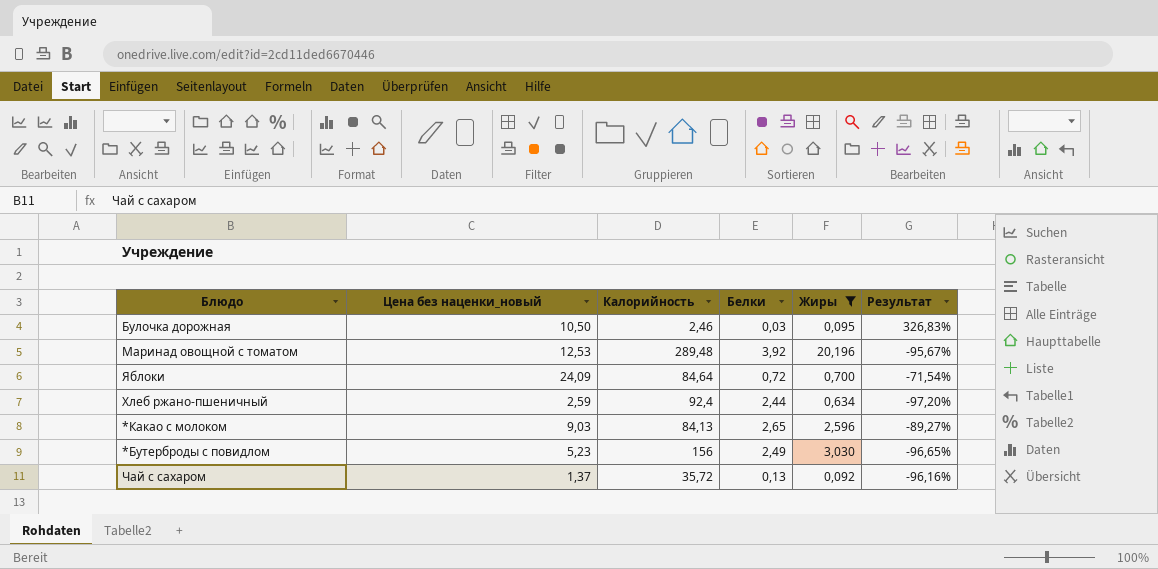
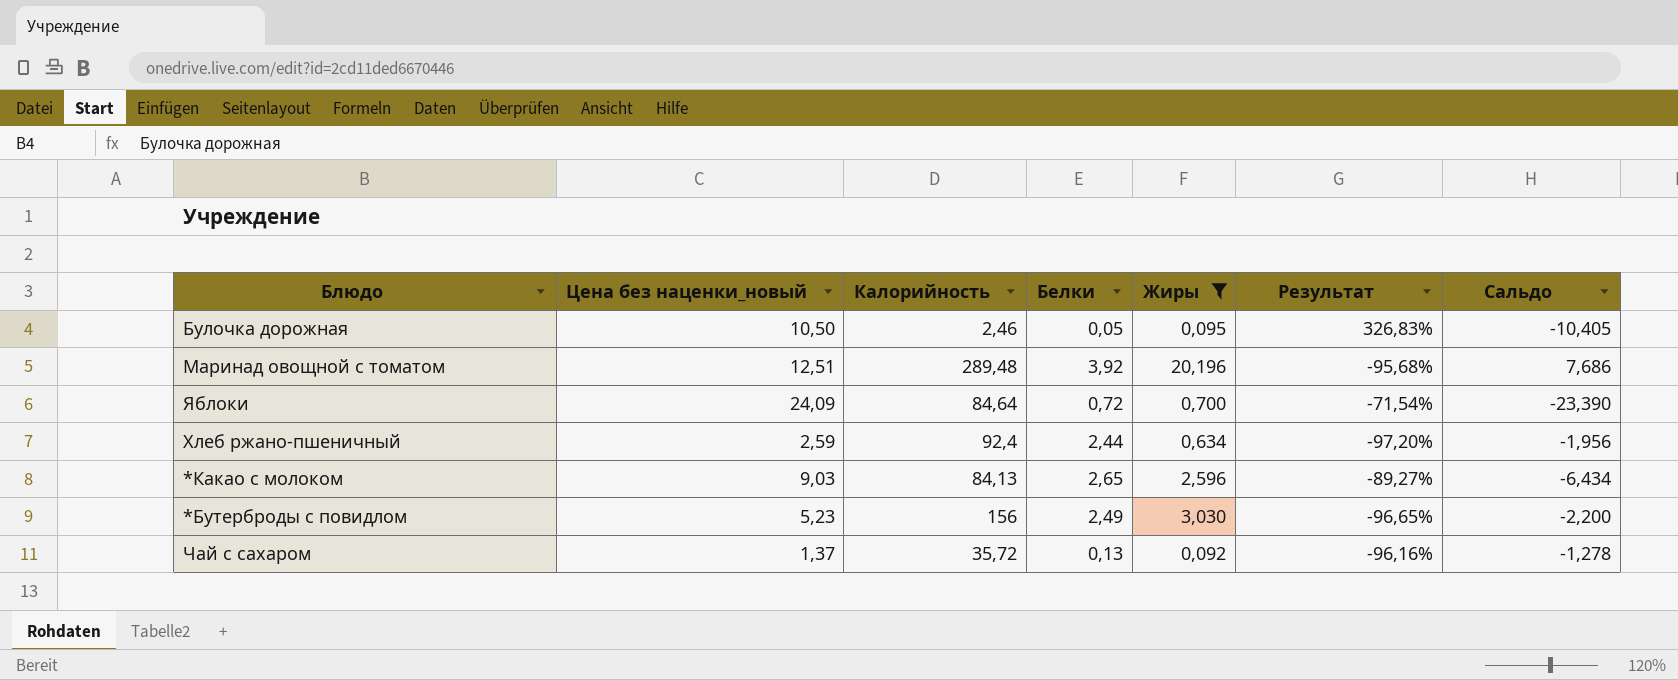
column Сальдо | formula: none -> [Жиры] - [Цена без наценки_новый]
Булочка дорожная | Белки: 0,03 -> 0,05
Маринад овощной с томатом | Цена без наценки_новый: 12,53 -> 12,51
Маринад овощной с томатом | Результат: -95,67% -> -95,68%

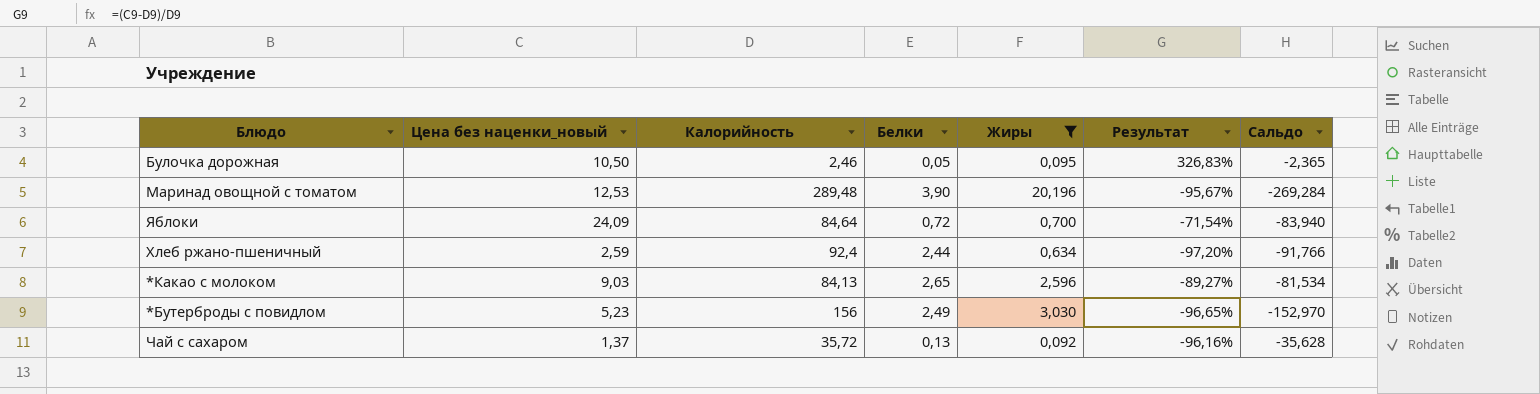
column Сальдо | formula: [Жиры] - [Цена без наценки_новый] -> [Жиры] - [Калорийность]
Маринад овощной с томатом | Цена без наценки_новый: 12,51 -> 12,53
Маринад овощной с томатом | Белки: 3,92 -> 3,90
Маринад овощной с томатом | Результат: -95,68% -> -95,67%

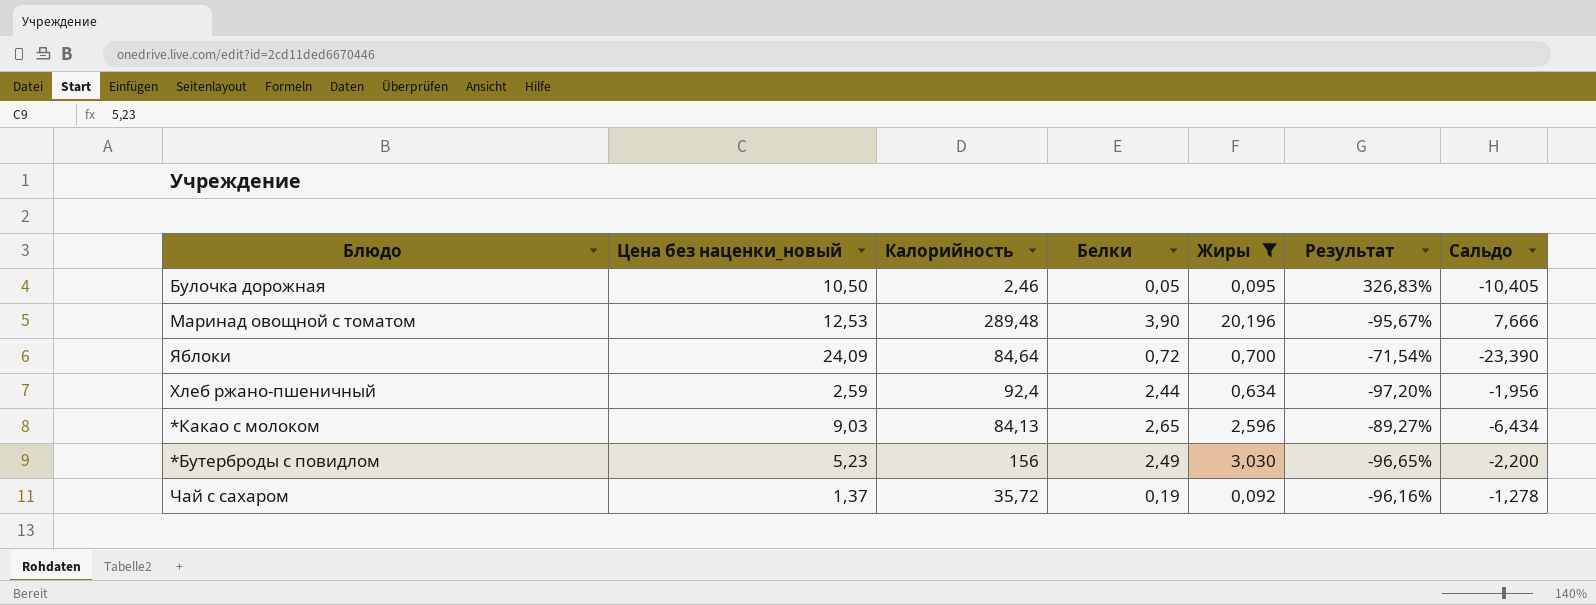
column Сальдо | formula: [Жиры] - [Калорийность] -> [Жиры] - [Цена без наценки_новый]
Чай с сахаром | Белки: 0,13 -> 0,19

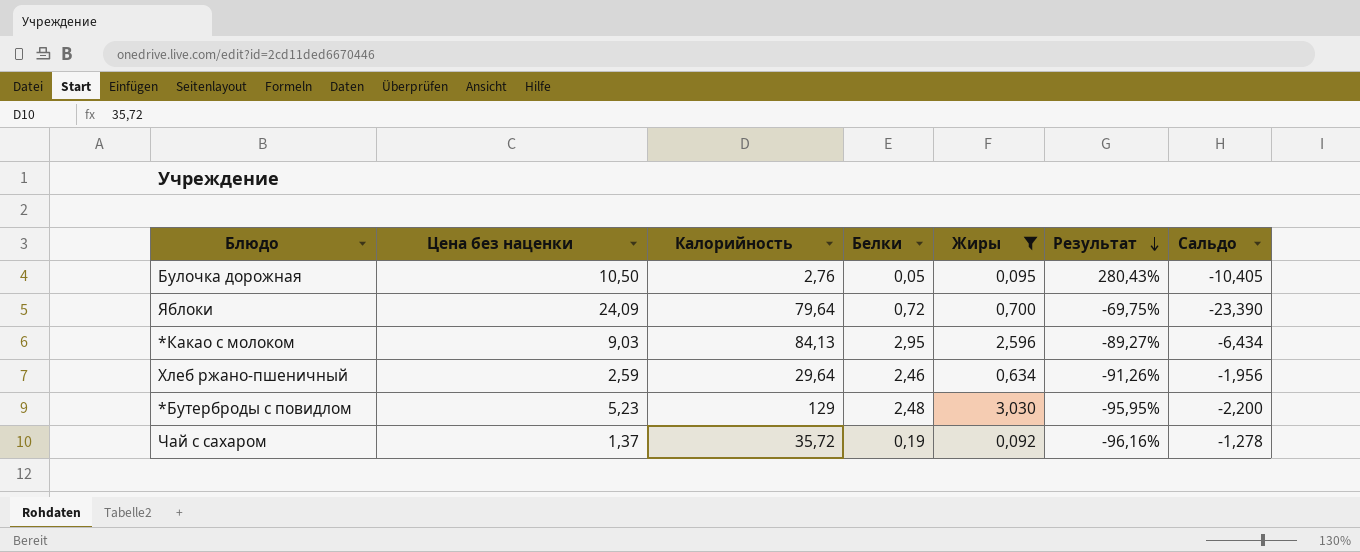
row order: none -> Результат descending
column name: Цена без наценки_новый -> Цена без наценки
row Маринад овощной с томатом: 12,53 | 289,48 | 3,90 | 20,196 | -95,67% | 7,666 -> none
Булочка дорожная | Калорийность: 2,46 -> 2,76
Булочка дорожная | Результат: 326,83% -> 280,43%
Яблоки | Калорийность: 84,64 -> 79,64
Яблоки | Результат: -71,54% -> -69,75%
*Какао с молоком | Белки: 2,65 -> 2,95
Хлеб ржано-пшеничный | Калорийность: 92,4 -> 29,64
Хлеб ржано-пшеничный | Белки: 2,44 -> 2,46
Хлеб ржано-пшеничный | Результат: -97,20% -> -91,26%
*Бутерброды с повидлом | Калорийность: 156 -> 129
*Бутерброды с повидлом | Белки: 2,49 -> 2,48
*Бутерброды с повидлом | Результат: -96,65% -> -95,95%

